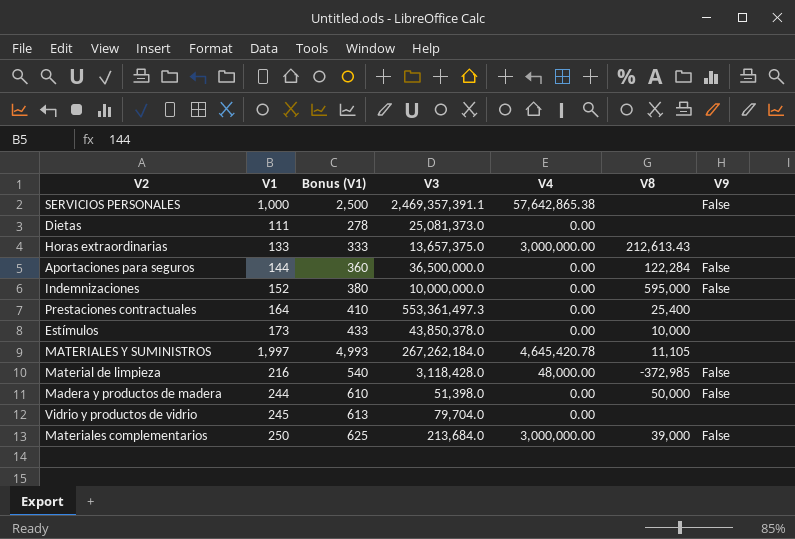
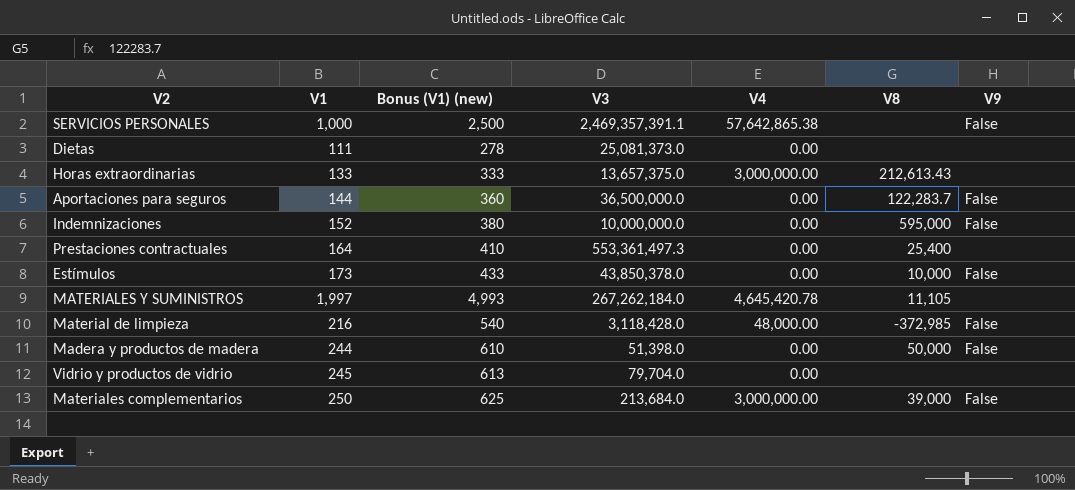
column name: Bonus (V1) -> Bonus (V1) (new)
Aportaciones para seguros | V8: 122,284 -> 122,283.7
Estímulos | V9: none -> False

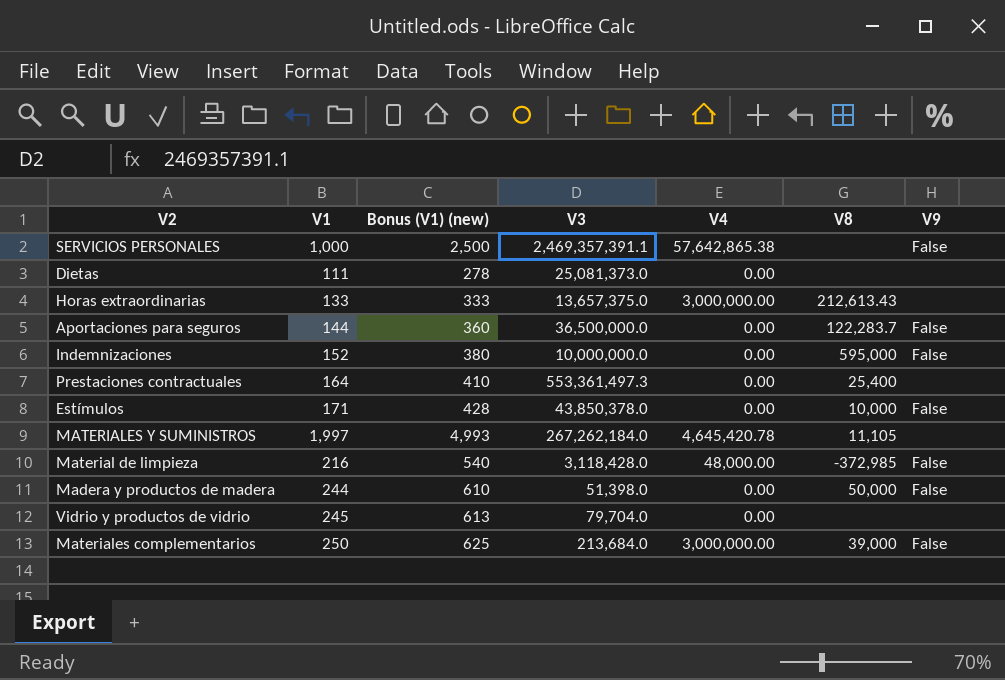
Estímulos | V1: 173 -> 171
Estímulos | Bonus (V1) (new): 433 -> 428

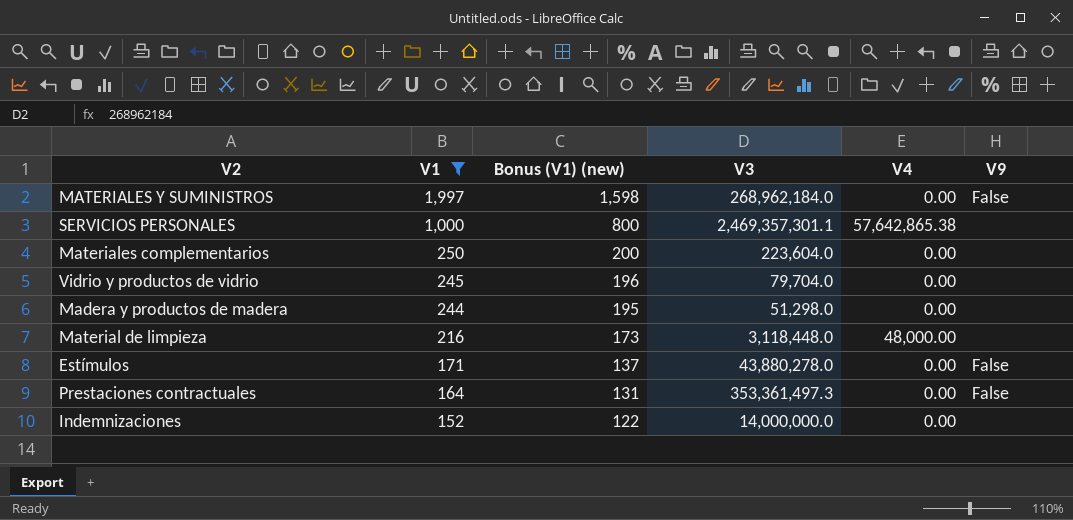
filter: none -> V1 >= 152
row order: none -> V1 descending
column V8 | position: 6 -> none
column Bonus (V1) (new) | formula: [V1] * 2.5 -> [V1] * 0.8
MATERIALES Y SUMINISTROS | V3: 267,262,184.0 -> 268,962,184.0
MATERIALES Y SUMINISTROS | V4: 4,645,420.78 -> 0.00
MATERIALES Y SUMINISTROS | V9: none -> False
SERVICIOS PERSONALES | V3: 2,469,357,391.1 -> 2,469,357,301.1
SERVICIOS PERSONALES | V9: False -> none
Materiales complementarios | V3: 213,684.0 -> 223,604.0
Materiales complementarios | V4: 3,000,000.00 -> 0.00
Materiales complementarios | V9: False -> none
Madera y productos de madera | V3: 51,398.0 -> 51,298.0
Madera y productos de madera | V9: False -> none
Material de limpieza | V3: 3,118,428.0 -> 3,118,448.0
Material de limpieza | V9: False -> none
Estímulos | V3: 43,850,378.0 -> 43,880,278.0
Prestaciones contractuales | V3: 553,361,497.3 -> 353,361,497.3
Prestaciones contractuales | V9: none -> False
Indemnizaciones | V3: 10,000,000.0 -> 14,000,000.0
Indemnizaciones | V9: False -> none

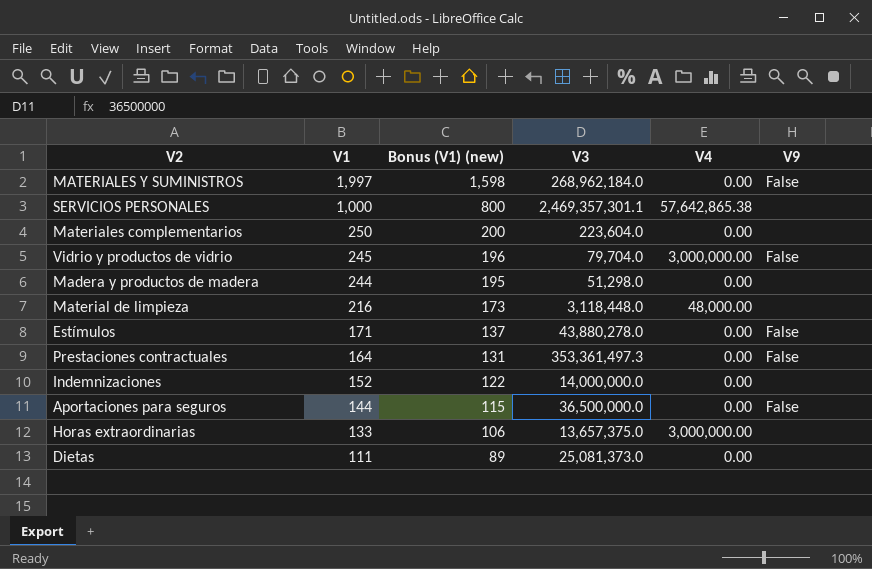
filter: V1 >= 152 -> none
Vidrio y productos de vidrio | V4: 0.00 -> 3,000,000.00
Vidrio y productos de vidrio | V9: none -> False

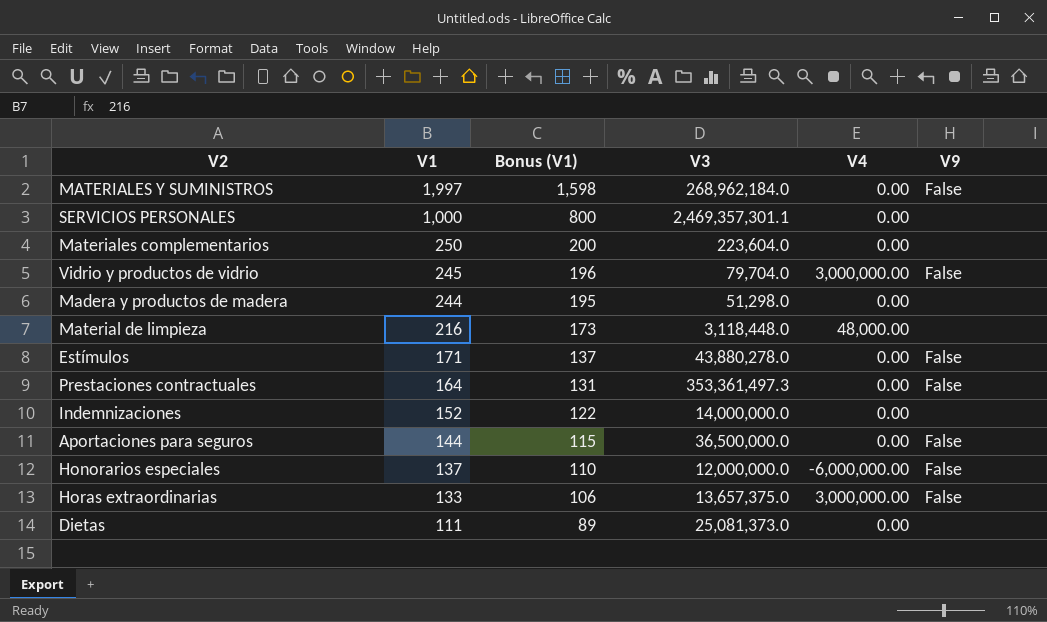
column name: Bonus (V1) (new) -> Bonus (V1)
SERVICIOS PERSONALES | V4: 57,642,865.38 -> 0.00
row Honorarios especiales: none -> 137 | 110 | 12,000,000.0 | -6,000,000.00 | False
Horas extraordinarias | V9: none -> False

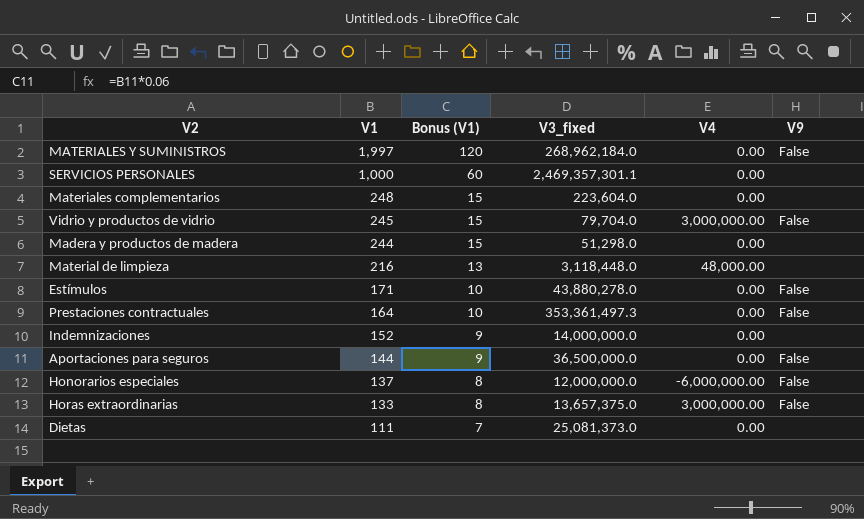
column Bonus (V1) | formula: [V1] * 0.8 -> [V1] * 0.06
column name: V3 -> V3_fixed
Materiales complementarios | V1: 250 -> 248

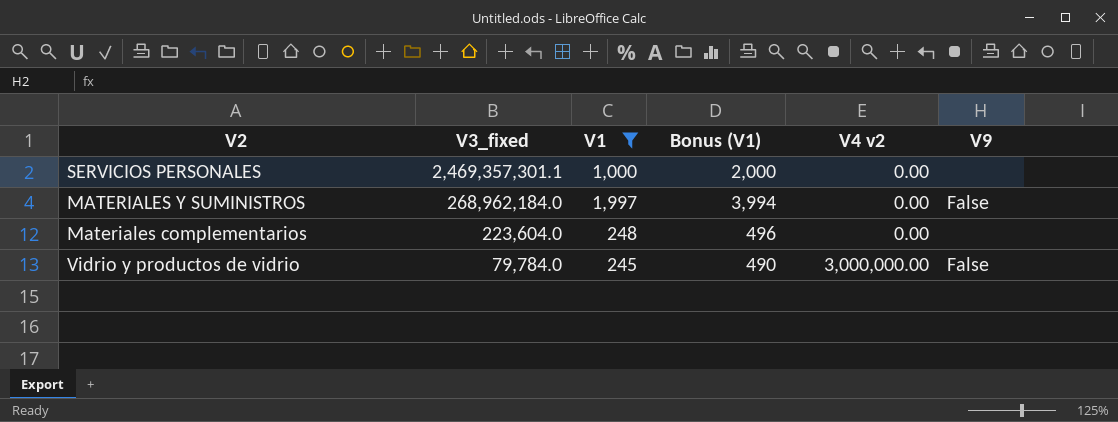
filter: none -> V1 >= 245
row order: V1 descending -> V3_fixed descending
column V3_fixed | position: 4 -> 2
column Bonus (V1) | formula: [V1] * 0.06 -> [V1] * 2
column name: V4 -> V4 v2
Vidrio y productos de vidrio | V3_fixed: 79,704.0 -> 79,784.0

